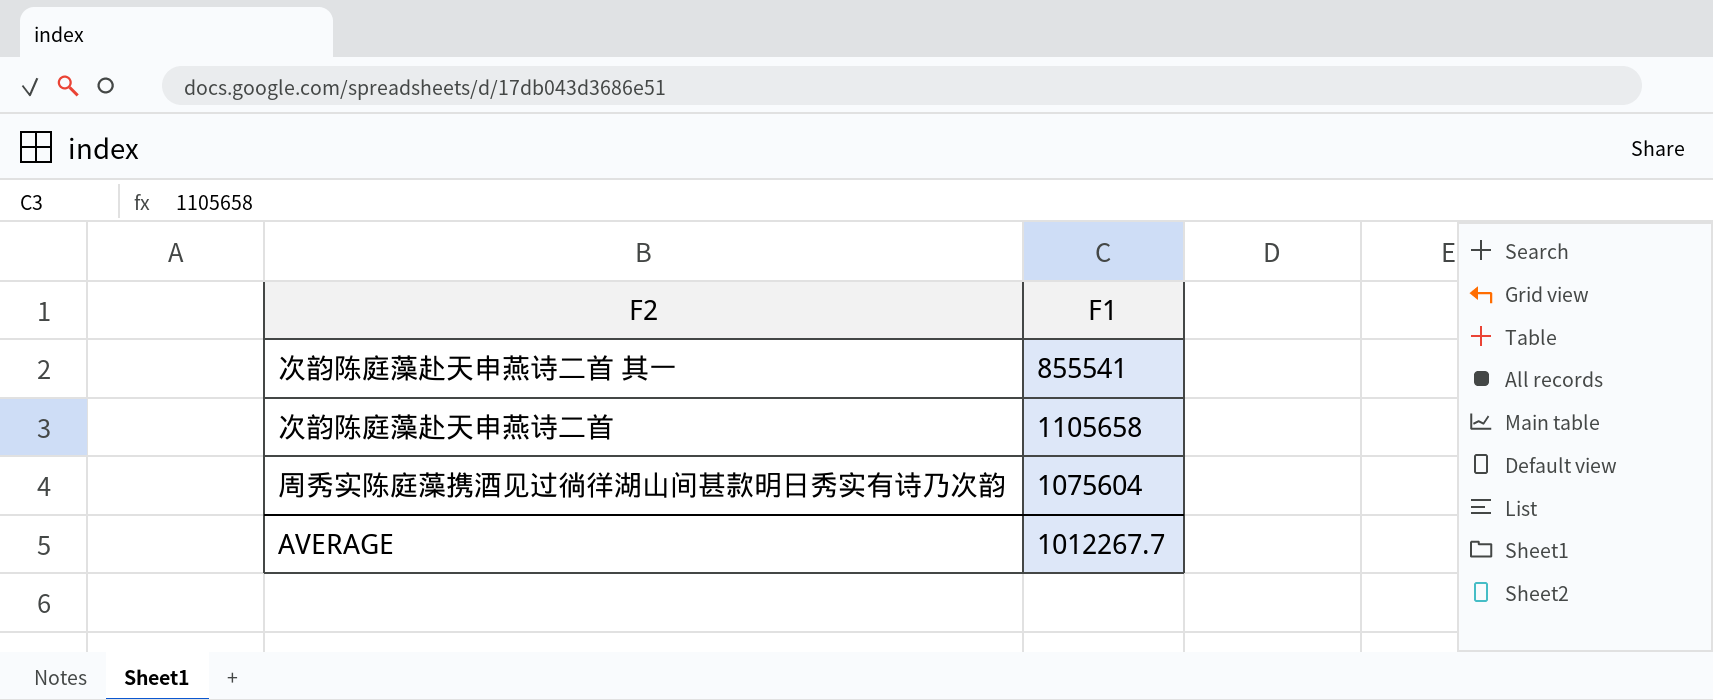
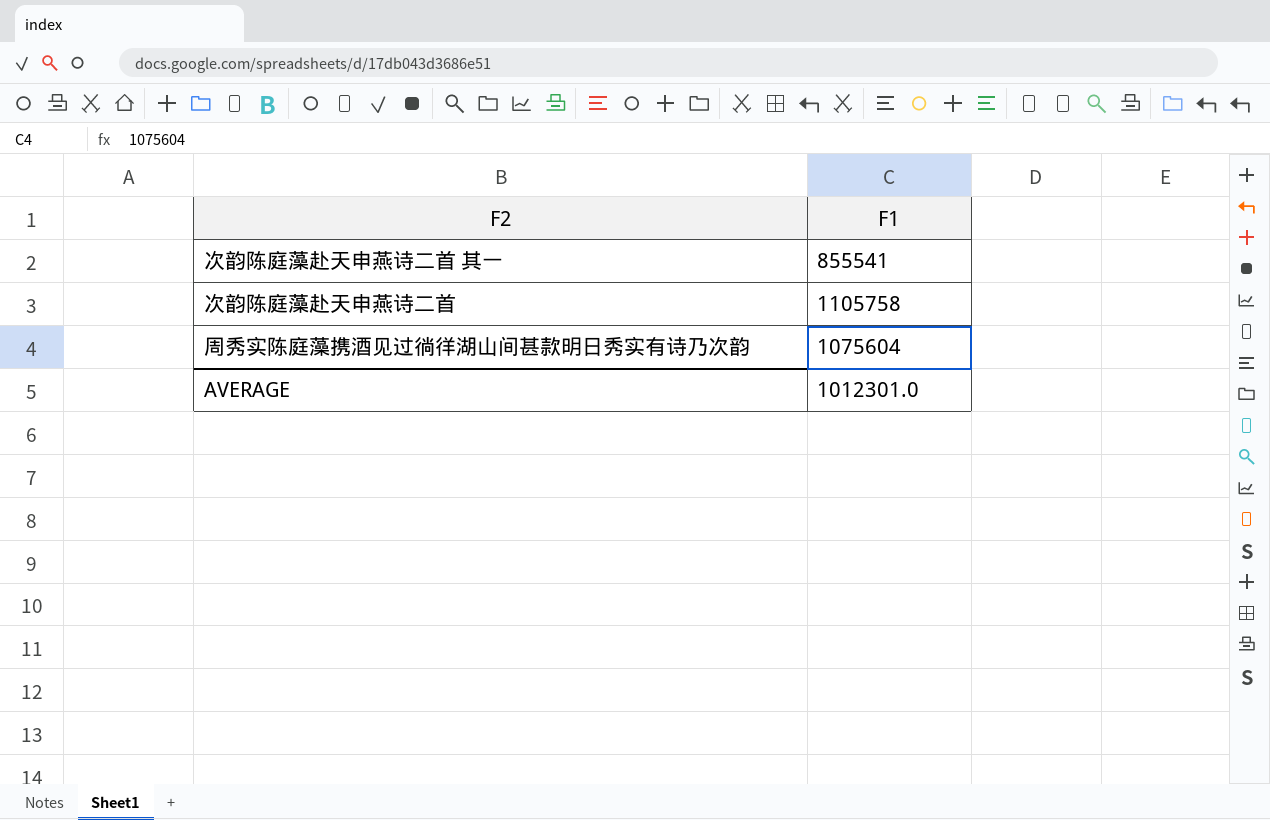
次韵陈庭藻赴天申燕诗二首 | F1: 1105658 -> 1105758
AVERAGE | F1: 1012267.7 -> 1012301.0

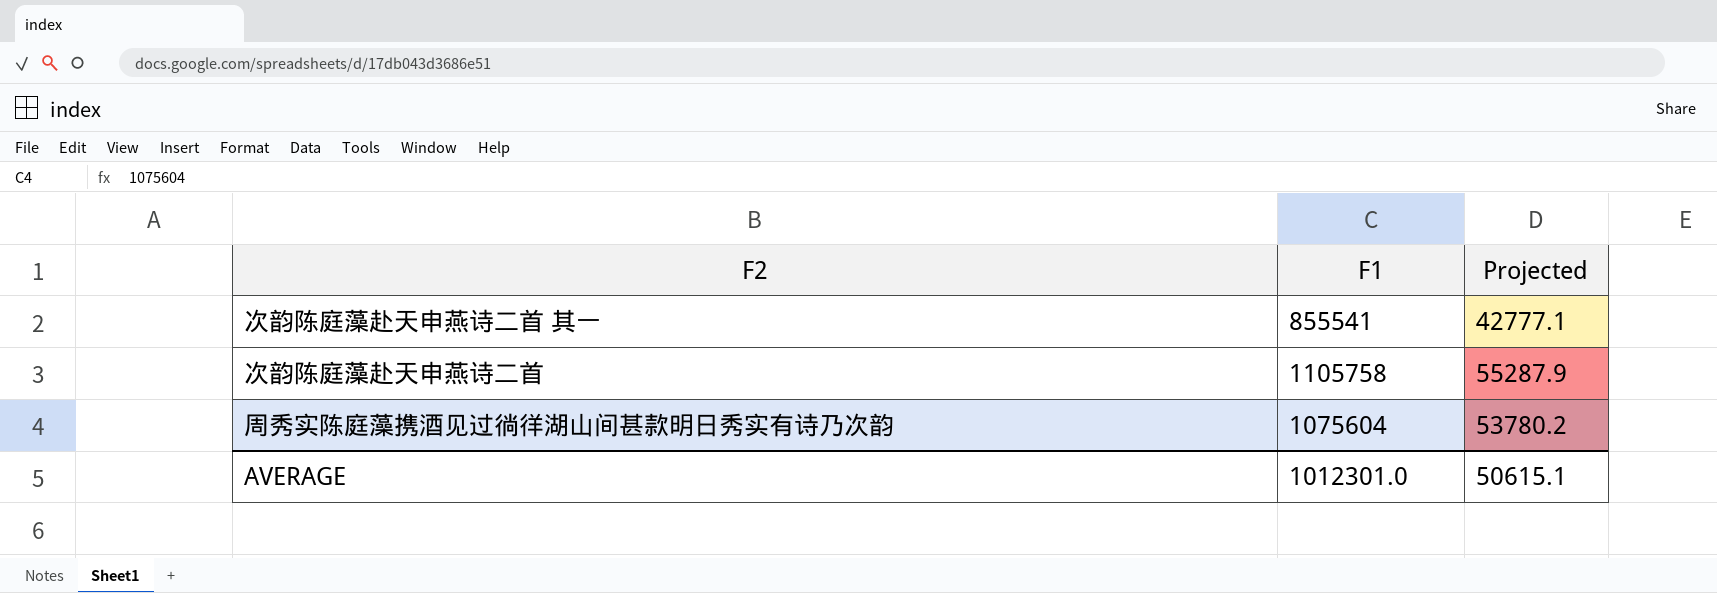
column Projected | formula: none -> [F1] * 0.05

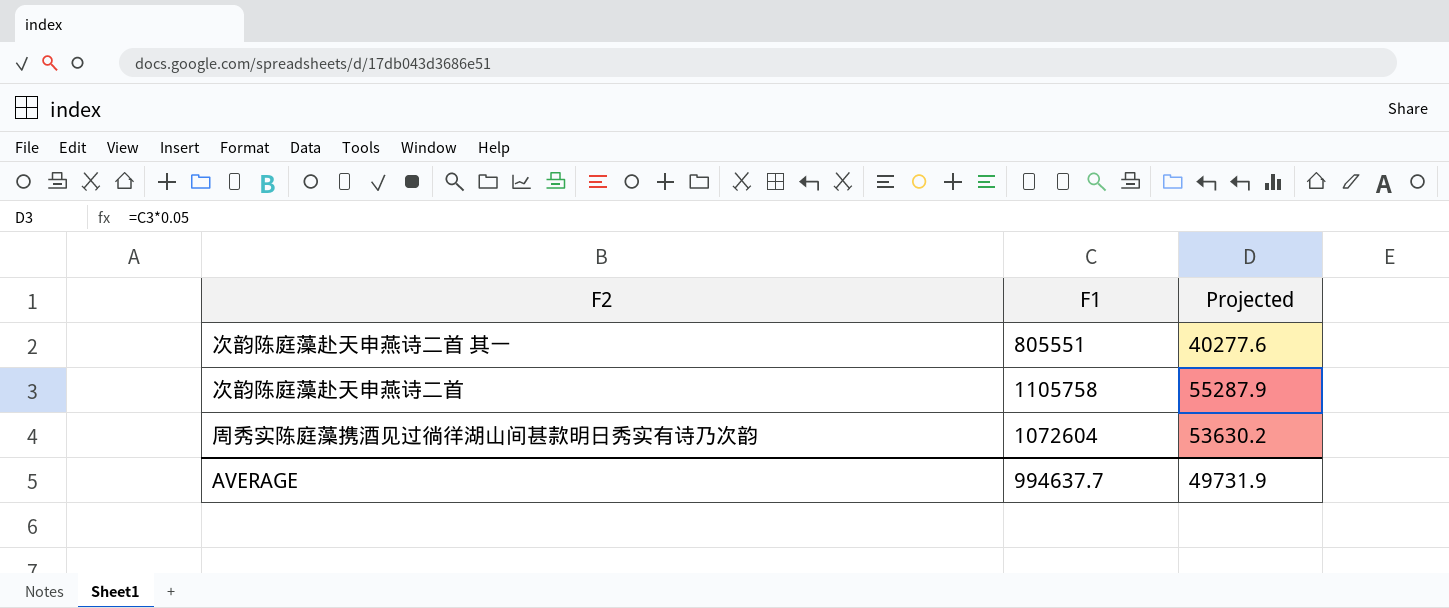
次韵陈庭藻赴天申燕诗二首 其一 | F1: 855541 -> 805551
次韵陈庭藻赴天申燕诗二首 其一 | Projected: 42777.1 -> 40277.6
周秀实陈庭藻携酒见过徜徉湖山间甚款明日秀实有诗乃次韵 | F1: 1075604 -> 1072604
周秀实陈庭藻携酒见过徜徉湖山间甚款明日秀实有诗乃次韵 | Projected: 53780.2 -> 53630.2
AVERAGE | F1: 1012301.0 -> 994637.7
AVERAGE | Projected: 50615.1 -> 49731.9

